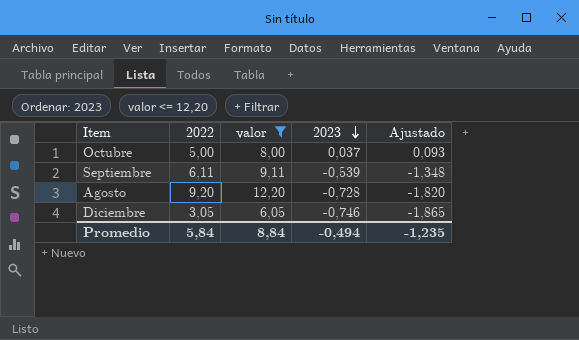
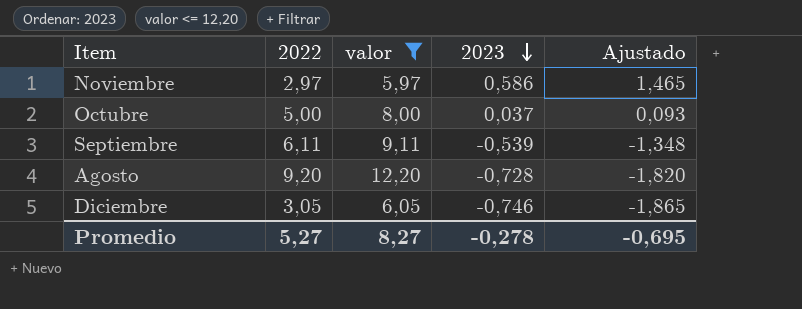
row Noviembre: none -> 2,97 | 5,97 | 0,586 | 1,465
Promedio | 2022: 5,84 -> 5,27
Promedio | valor: 8,84 -> 8,27
Promedio | 2023: -0,494 -> -0,278
Promedio | Ajustado: -1,235 -> -0,695

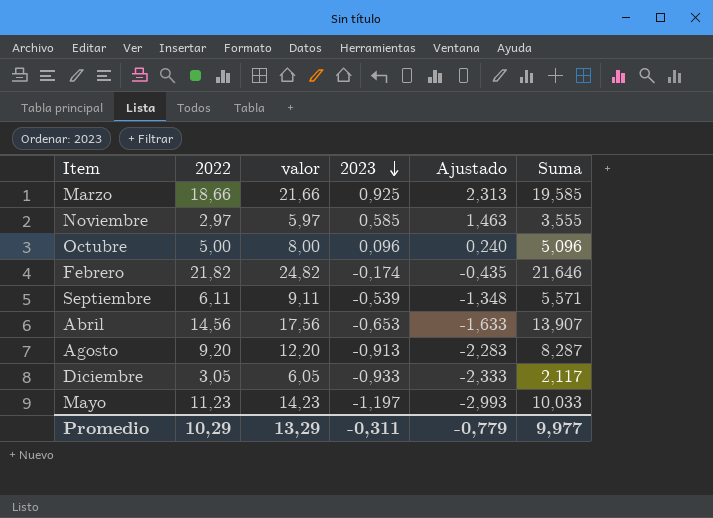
filter: valor <= 12,20 -> none
column Suma | formula: none -> [2022] + [2023]
Noviembre | 2023: 0,586 -> 0,585
Noviembre | Ajustado: 1,465 -> 1,463
Octubre | 2023: 0,037 -> 0,096
Octubre | Ajustado: 0,093 -> 0,240
Agosto | 2023: -0,728 -> -0,913
Agosto | Ajustado: -1,820 -> -2,283
Diciembre | 2023: -0,746 -> -0,933
Diciembre | Ajustado: -1,865 -> -2,333
Promedio | 2022: 5,27 -> 10,29
Promedio | valor: 8,27 -> 13,29
Promedio | 2023: -0,278 -> -0,311
Promedio | Ajustado: -0,695 -> -0,779

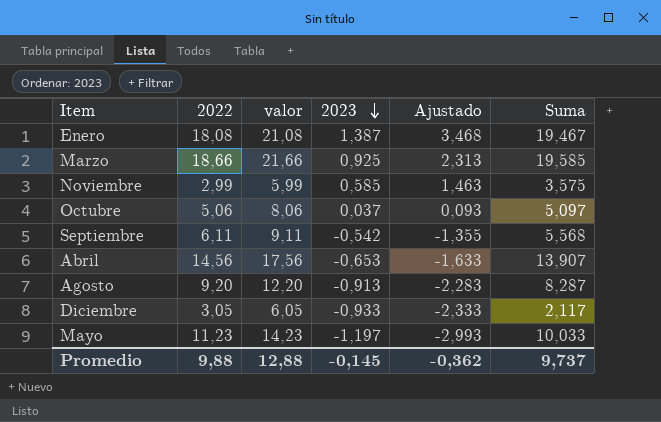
row Febrero: 21,82 | 24,82 | -0,174 | -0,435 | 21,646 -> none
row Enero: none -> 18,08 | 21,08 | 1,387 | 3,468 | 19,467
Noviembre | 2022: 2,97 -> 2,99
Noviembre | valor: 5,97 -> 5,99
Noviembre | Suma: 3,555 -> 3,575
Octubre | 2022: 5,00 -> 5,06
Octubre | valor: 8,00 -> 8,06
Octubre | 2023: 0,096 -> 0,037
Octubre | Ajustado: 0,240 -> 0,093
Octubre | Suma: 5,096 -> 5,097
Septiembre | 2023: -0,539 -> -0,542
Septiembre | Ajustado: -1,348 -> -1,355
Septiembre | Suma: 5,571 -> 5,568
Promedio | 2022: 10,29 -> 9,88
Promedio | valor: 13,29 -> 12,88
Promedio | 2023: -0,311 -> -0,145
Promedio | Ajustado: -0,779 -> -0,362
Promedio | Suma: 9,977 -> 9,737

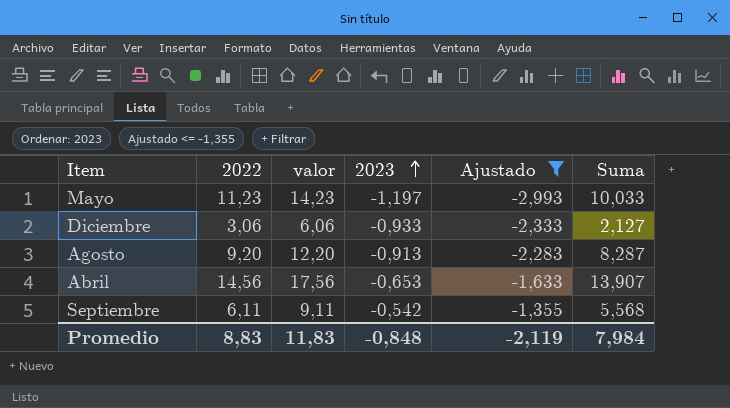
filter: none -> Ajustado <= -1,355
row order: 2023 descending -> 2023 ascending
Diciembre | 2022: 3,05 -> 3,06
Diciembre | valor: 6,05 -> 6,06
Diciembre | Suma: 2,117 -> 2,127
Promedio | 2022: 9,88 -> 8,83
Promedio | valor: 12,88 -> 11,83
Promedio | 2023: -0,145 -> -0,848
Promedio | Ajustado: -0,362 -> -2,119
Promedio | Suma: 9,737 -> 7,984

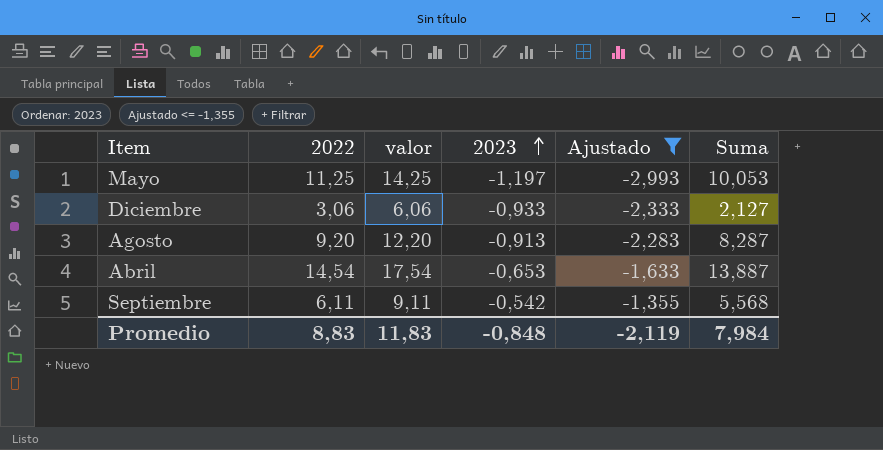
Mayo | 2022: 11,23 -> 11,25
Mayo | valor: 14,23 -> 14,25
Mayo | Suma: 10,033 -> 10,053
Abril | 2022: 14,56 -> 14,54
Abril | valor: 17,56 -> 17,54
Abril | Suma: 13,907 -> 13,887

